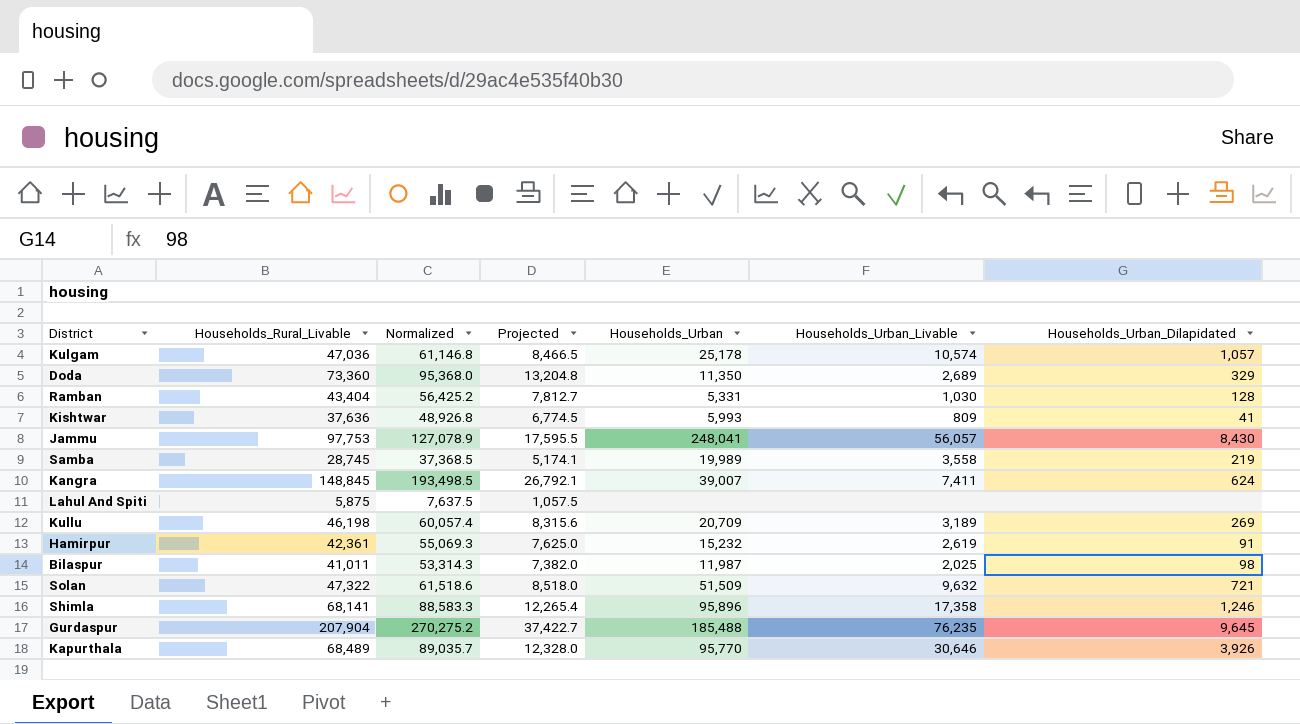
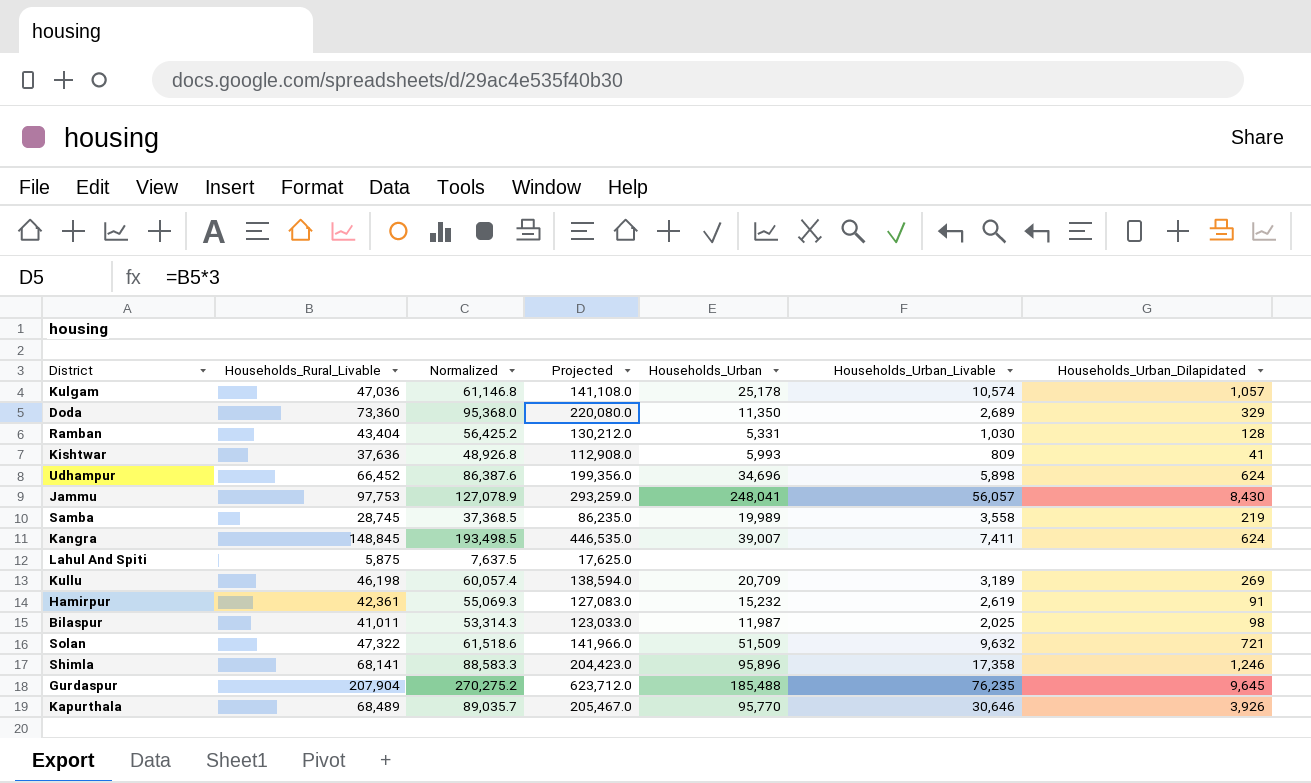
column Projected | formula: [Households_Rural_Livable] * 0.18 -> [Households_Rural_Livable] * 3
row Udhampur: none -> 66,452 | 86,387.6 | 199,356.0 | 34,696 | 5,898 | 624

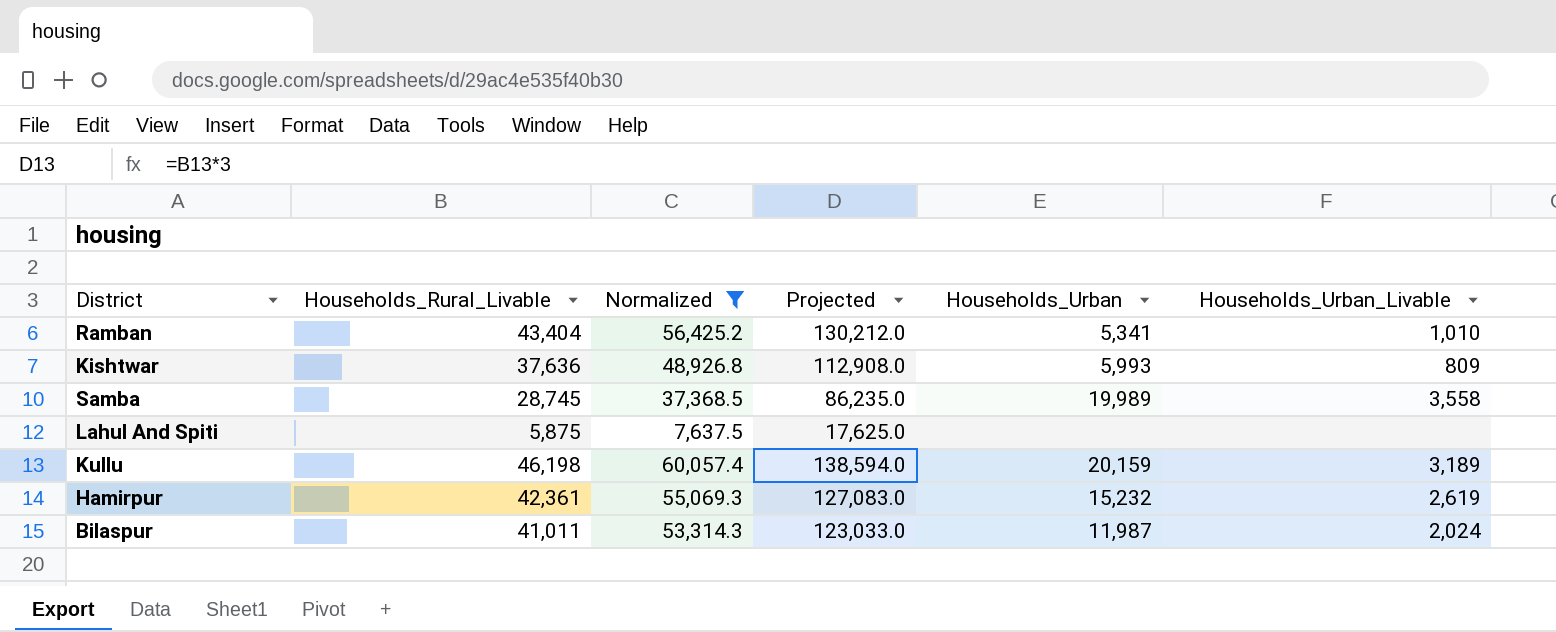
filter: none -> Normalized <= 60,057.4
column Households_Urban_Dilapidated | position: 7 -> none
Ramban | Households_Urban: 5,331 -> 5,341
Ramban | Households_Urban_Livable: 1,030 -> 1,010
Kullu | Households_Urban: 20,709 -> 20,159
Bilaspur | Households_Urban_Livable: 2,025 -> 2,024

